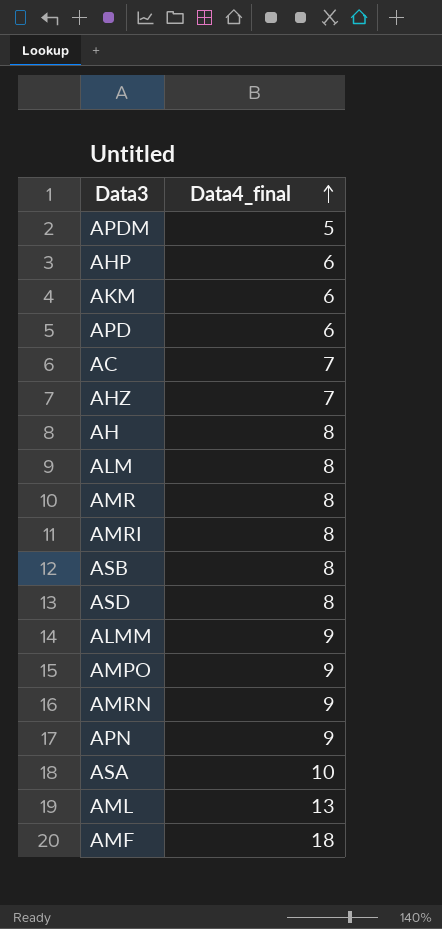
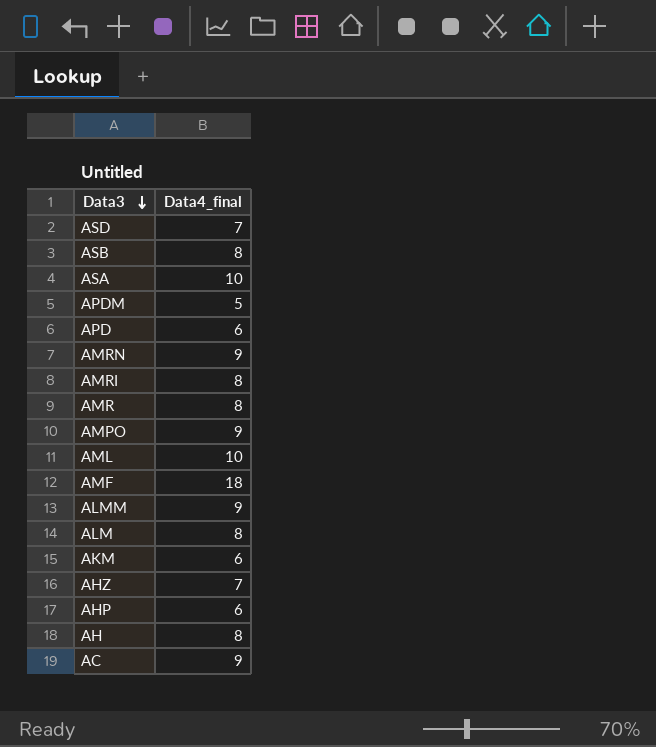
row order: Data4_final ascending -> Data3 descending
row APN: 9 -> none
ASD | Data4_final: 8 -> 7
AML | Data4_final: 13 -> 10
AC | Data4_final: 7 -> 9

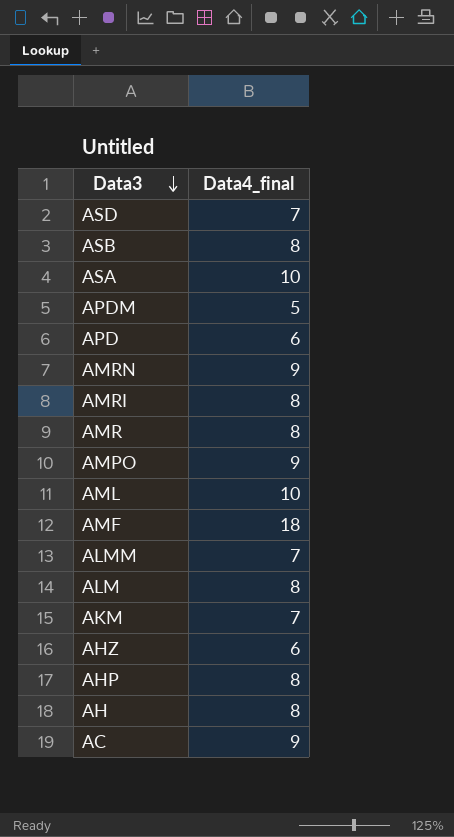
ALMM | Data4_final: 9 -> 7
AKM | Data4_final: 6 -> 7
AHZ | Data4_final: 7 -> 6
AHP | Data4_final: 6 -> 8

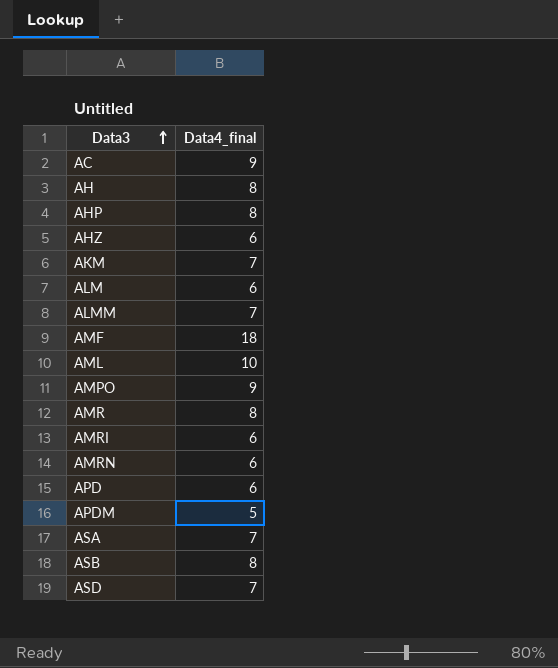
row order: Data3 descending -> Data3 ascending
ALM | Data4_final: 8 -> 6
AMRI | Data4_final: 8 -> 6
AMRN | Data4_final: 9 -> 6
ASA | Data4_final: 10 -> 7

